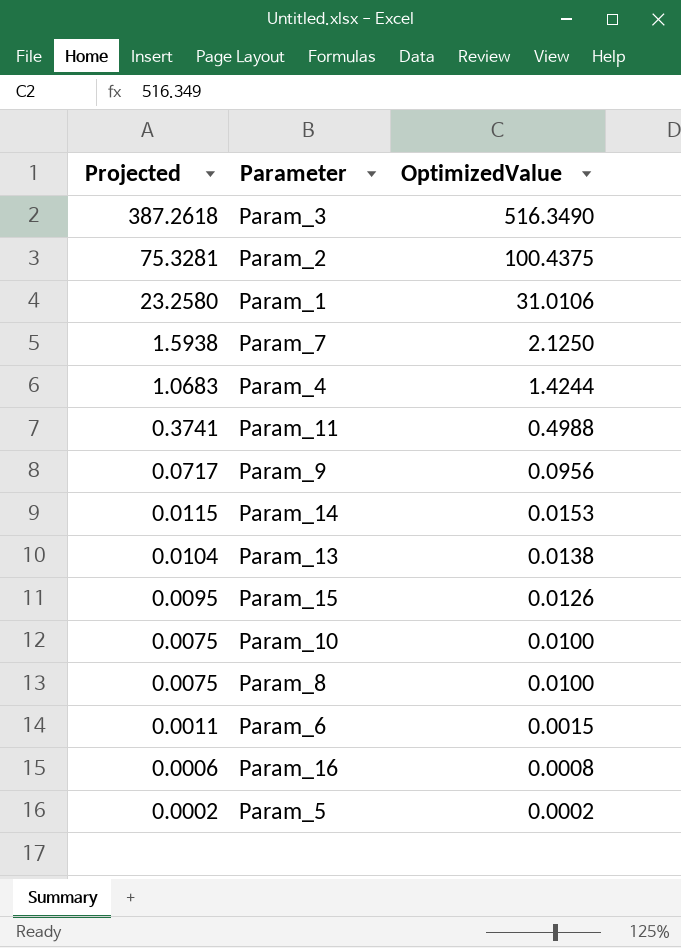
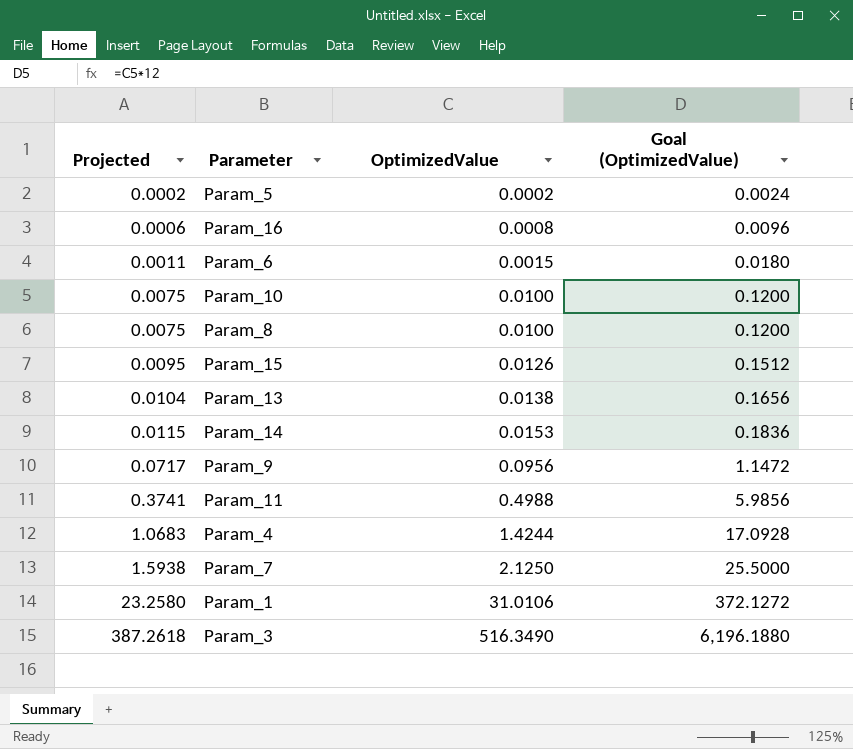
row order: Projected descending -> Projected ascending
column Goal (OptimizedValue) | formula: none -> [OptimizedValue] * 12
row Param_2: 75.3281 | 100.4375 -> none

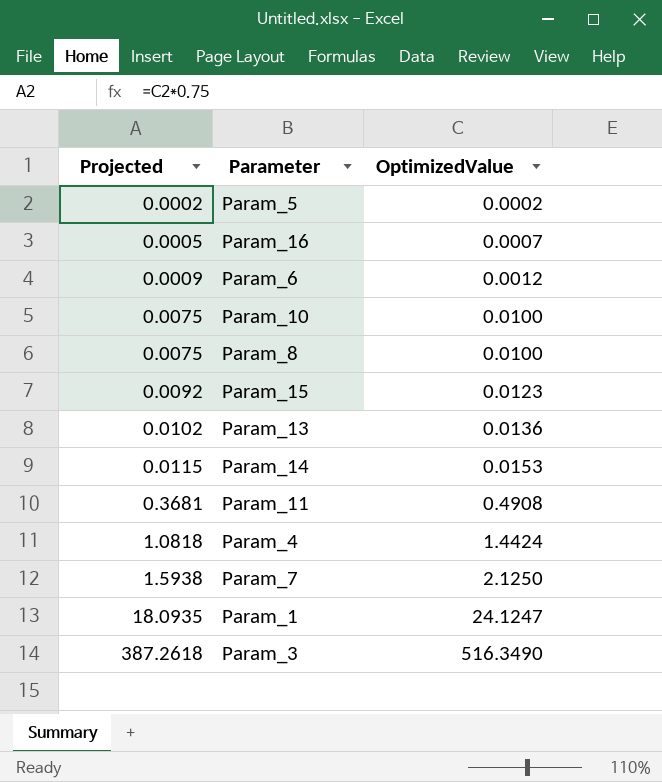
column Goal (OptimizedValue) | formula: [OptimizedValue] * 12 -> none
row Param_9: 0.0717 | 0.0956 | 1.1472 -> none
Param_16 | Projected: 0.0006 -> 0.0005
Param_16 | OptimizedValue: 0.0008 -> 0.0007
Param_6 | Projected: 0.0011 -> 0.0009
Param_6 | OptimizedValue: 0.0015 -> 0.0012
Param_15 | Projected: 0.0095 -> 0.0092
Param_15 | OptimizedValue: 0.0126 -> 0.0123
Param_13 | Projected: 0.0104 -> 0.0102
Param_13 | OptimizedValue: 0.0138 -> 0.0136
Param_11 | Projected: 0.3741 -> 0.3681
Param_11 | OptimizedValue: 0.4988 -> 0.4908
Param_4 | Projected: 1.0683 -> 1.0818
Param_4 | OptimizedValue: 1.4244 -> 1.4424
Param_1 | Projected: 23.2580 -> 18.0935
Param_1 | OptimizedValue: 31.0106 -> 24.1247

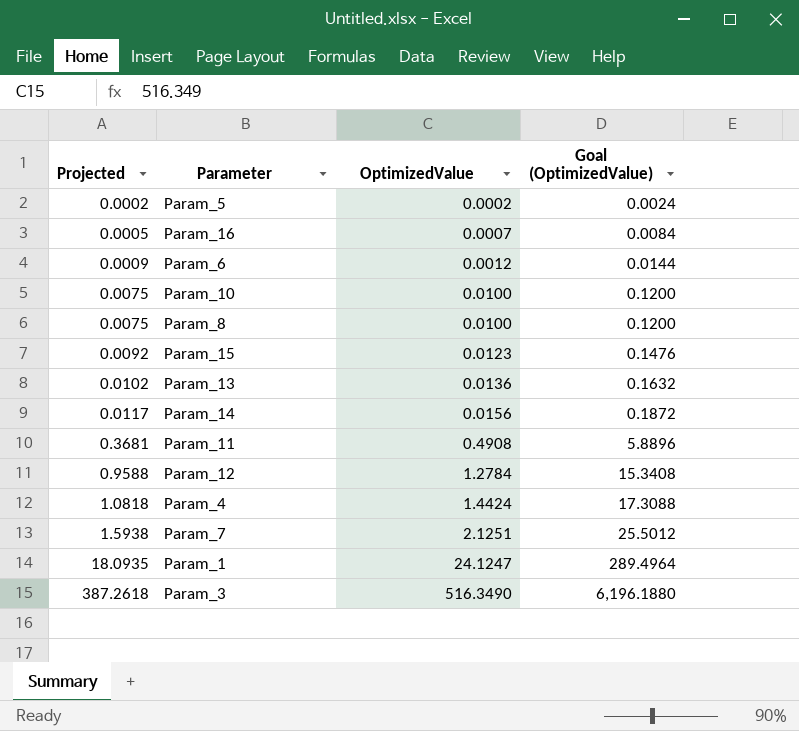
column Goal (OptimizedValue) | formula: none -> [OptimizedValue] * 12
Param_14 | Projected: 0.0115 -> 0.0117
Param_14 | OptimizedValue: 0.0153 -> 0.0156
row Param_12: none -> 0.9588 | 1.2784 | 15.3408
Param_7 | OptimizedValue: 2.1250 -> 2.1251

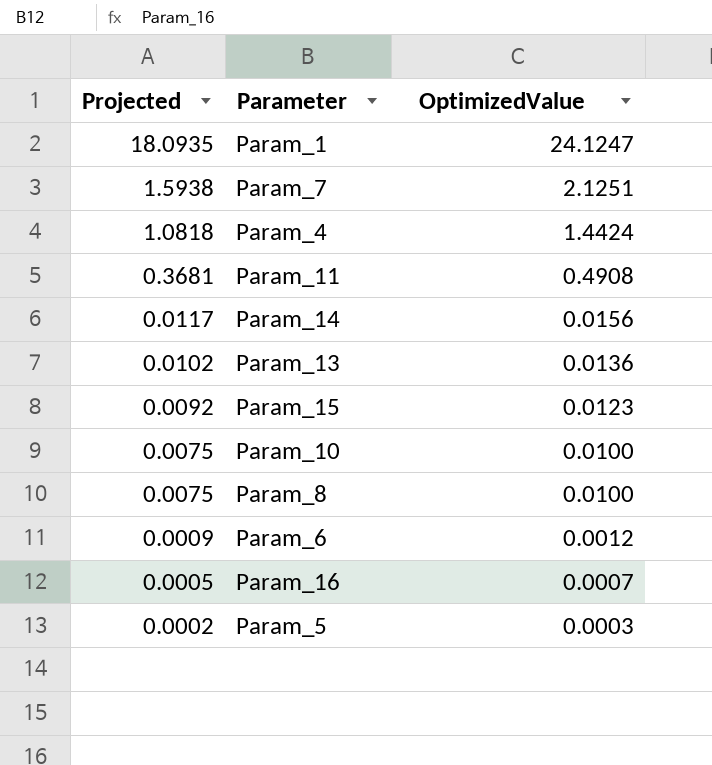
row order: Projected ascending -> Projected descending
column Goal (OptimizedValue) | formula: [OptimizedValue] * 12 -> none
row Param_12: 0.9588 | 1.2784 | 15.3408 -> none
row Param_3: 387.2618 | 516.3490 | 6,196.1880 -> none
Param_5 | OptimizedValue: 0.0002 -> 0.0003

